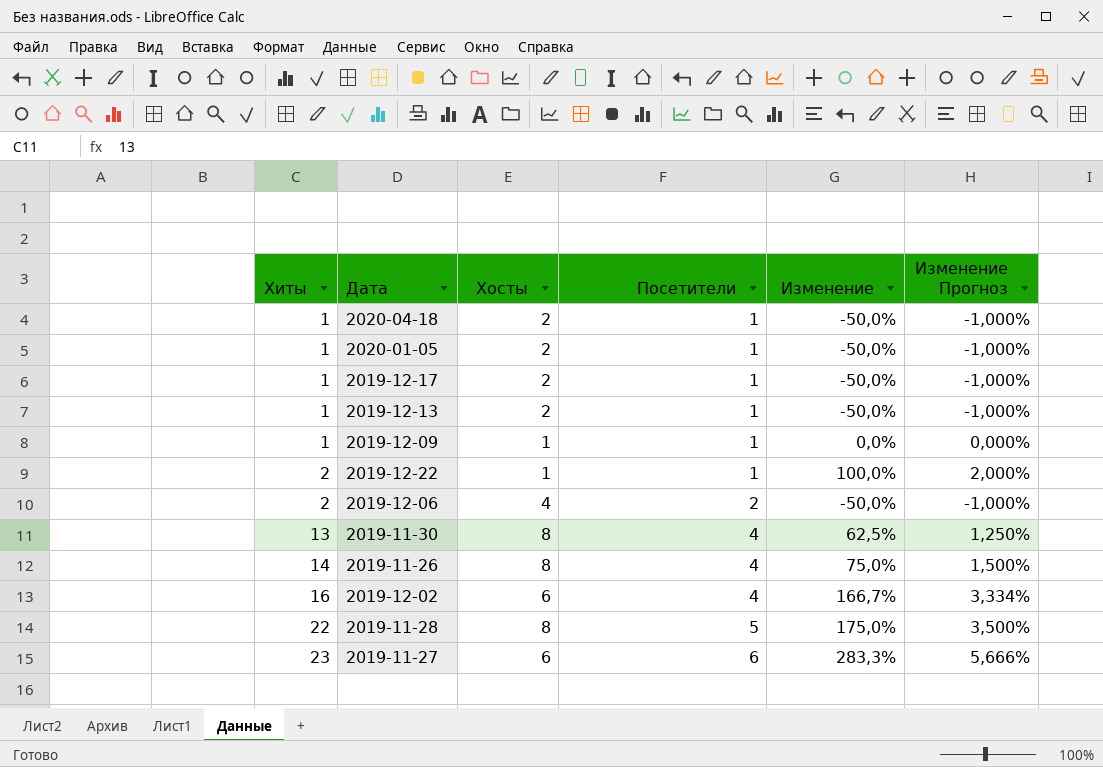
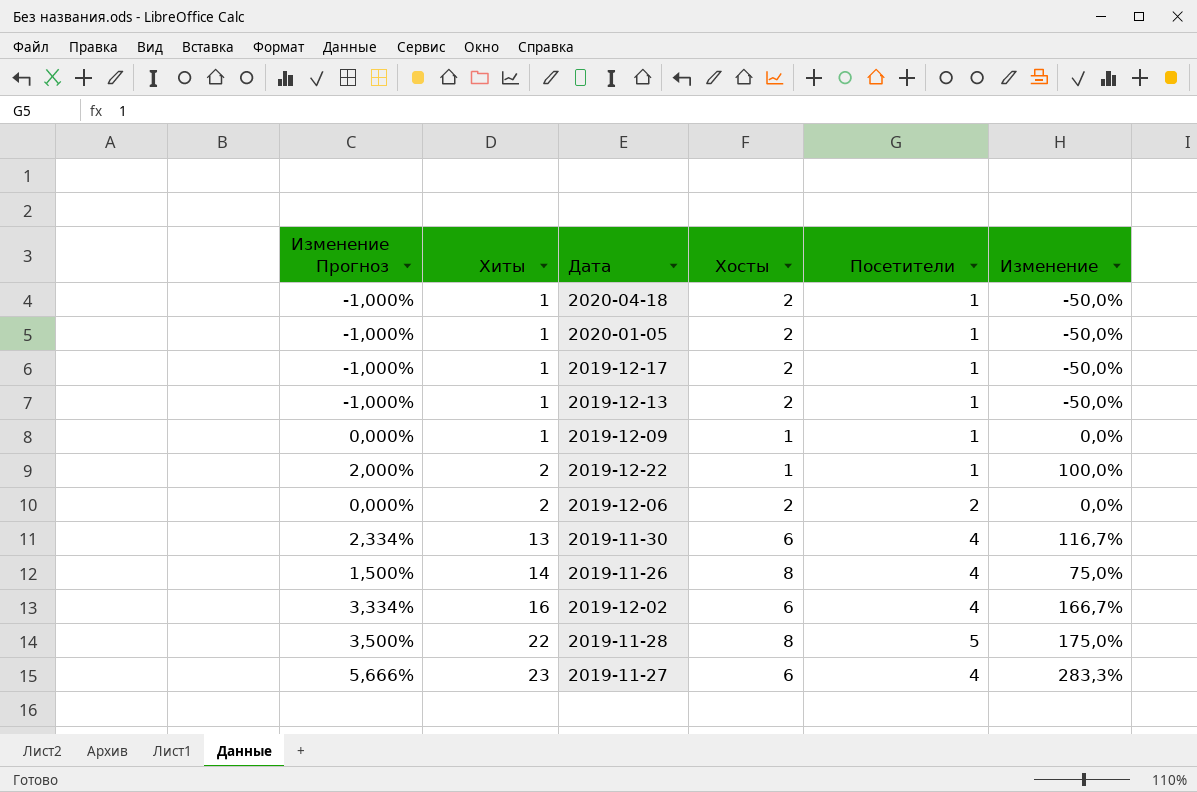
column Изменение Прогноз | position: 6 -> 1
2019-12-06 | Изменение Прогноз: -1,000% -> 0,000%
2019-12-06 | Хосты: 4 -> 2
2019-12-06 | Изменение: -50,0% -> 0,0%
2019-11-30 | Изменение Прогноз: 1,250% -> 2,334%
2019-11-30 | Хосты: 8 -> 6
2019-11-30 | Изменение: 62,5% -> 116,7%
2019-11-27 | Посетители: 6 -> 4

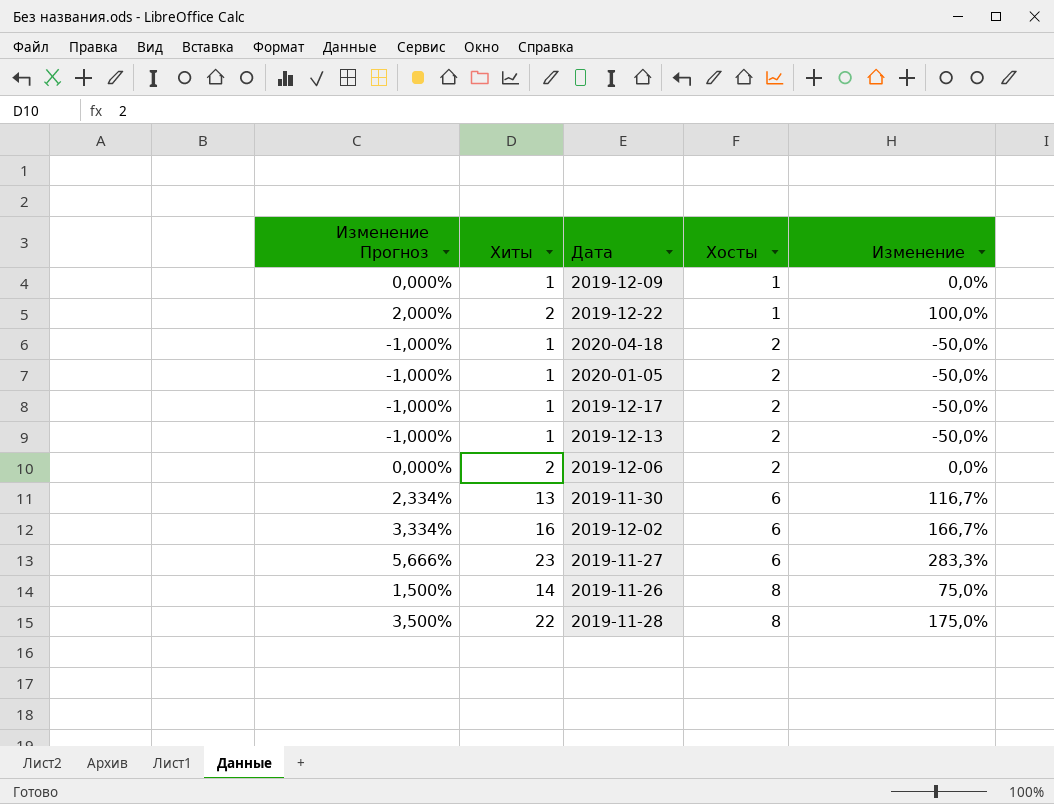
row order: Хиты ascending -> Хосты ascending
column Посетители | position: 5 -> none

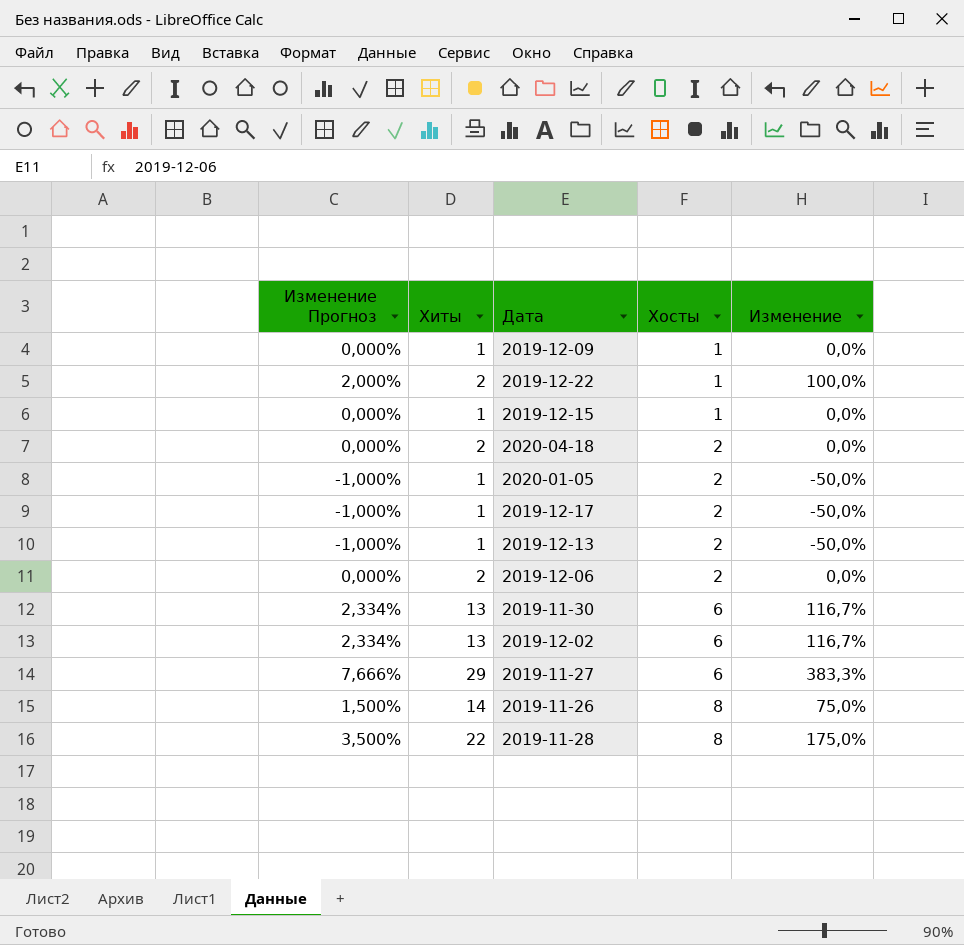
row 2019-12-15: none -> 0,000% | 1 | 1 | 0,0%
2020-04-18 | Изменение Прогноз: -1,000% -> 0,000%
2020-04-18 | Хиты: 1 -> 2
2020-04-18 | Изменение: -50,0% -> 0,0%
2019-12-02 | Изменение Прогноз: 3,334% -> 2,334%
2019-12-02 | Хиты: 16 -> 13
2019-12-02 | Изменение: 166,7% -> 116,7%
2019-11-27 | Изменение Прогноз: 5,666% -> 7,666%
2019-11-27 | Хиты: 23 -> 29
2019-11-27 | Изменение: 283,3% -> 383,3%

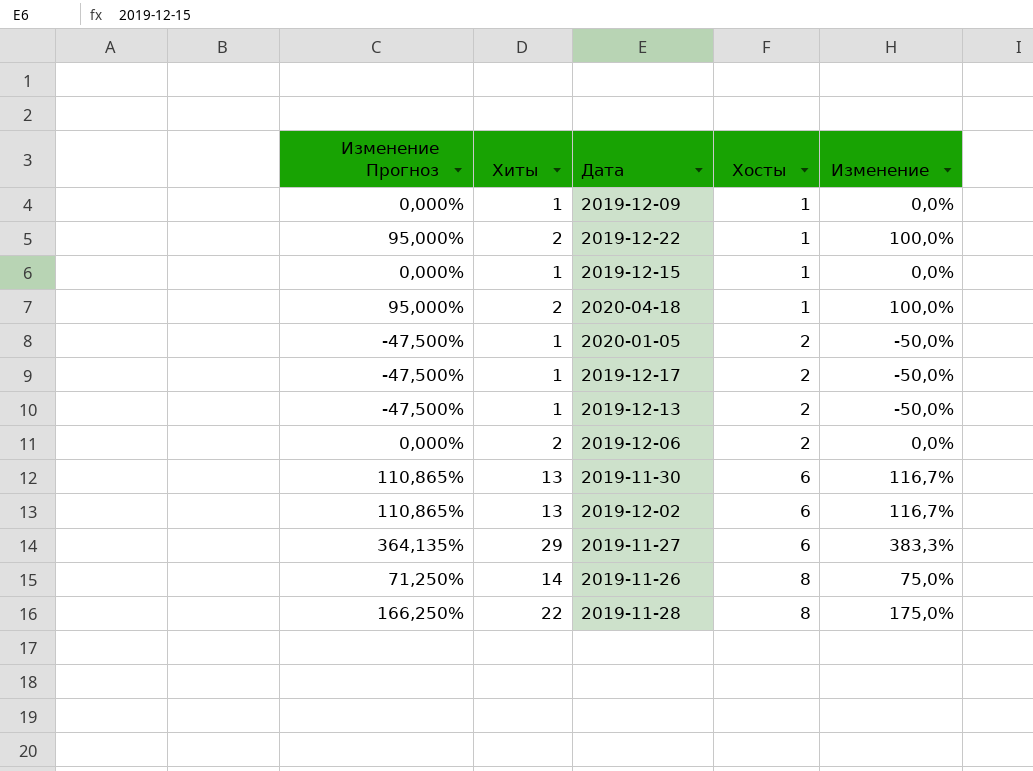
column Изменение Прогноз | formula: [Изменение] * 0,02 -> [Изменение] * 0,95
2020-04-18 | Хосты: 2 -> 1
2020-04-18 | Изменение: 0,0% -> 100,0%

